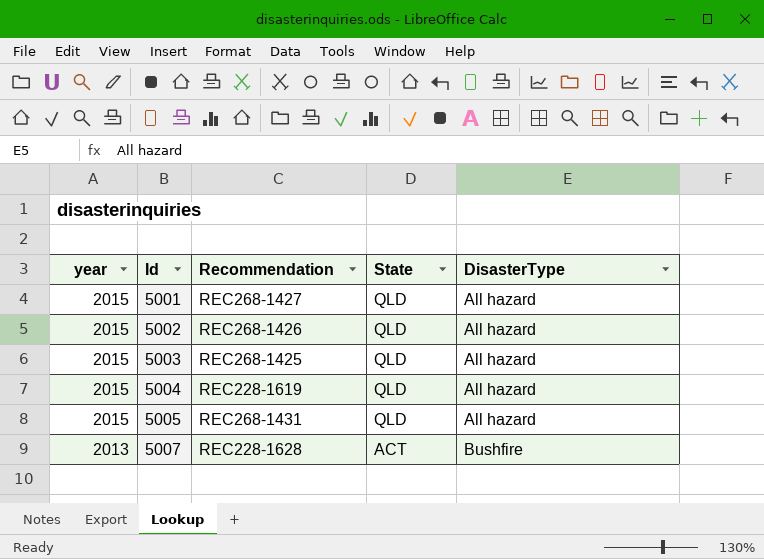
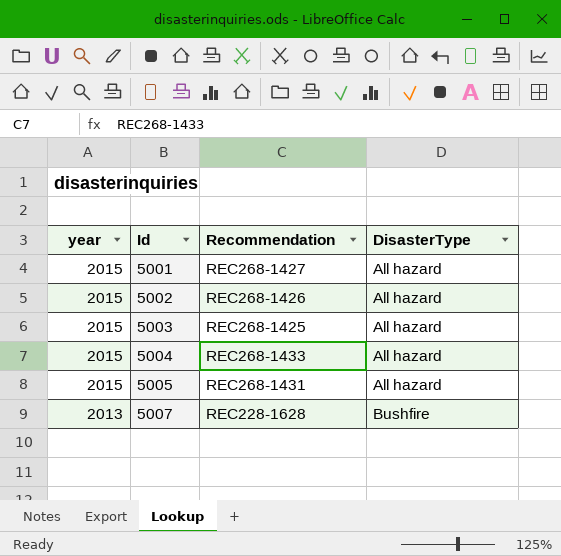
column State | position: 4 -> none
5004 | Recommendation: REC228-1619 -> REC268-1433

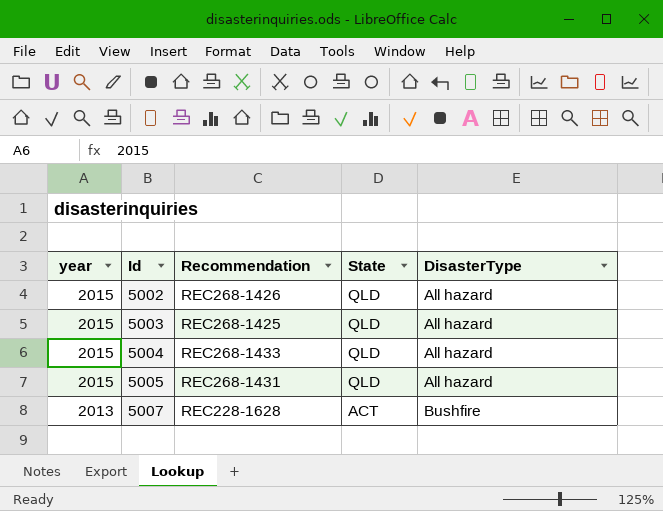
column State | position: none -> 4
row 5001: 2015 | REC268-1427 | All hazard -> none

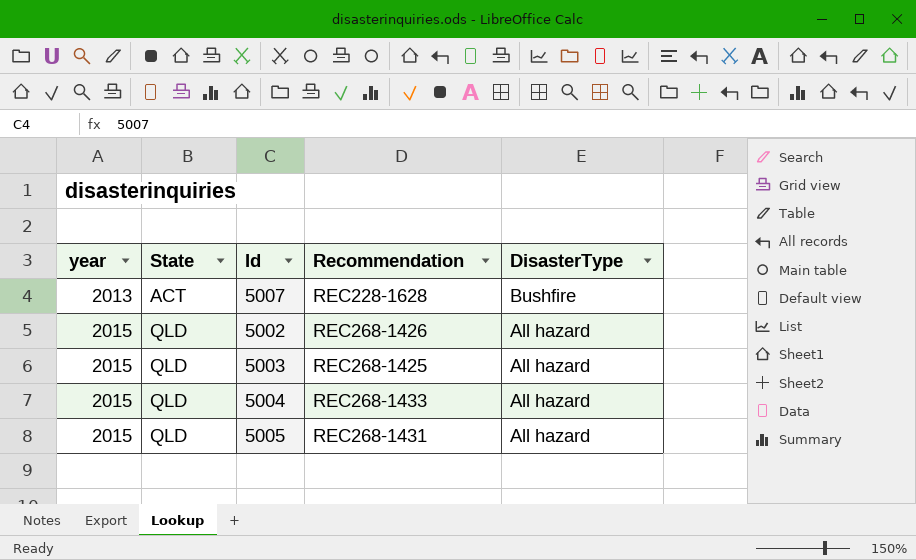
row order: year descending -> year ascending
column State | position: 4 -> 2

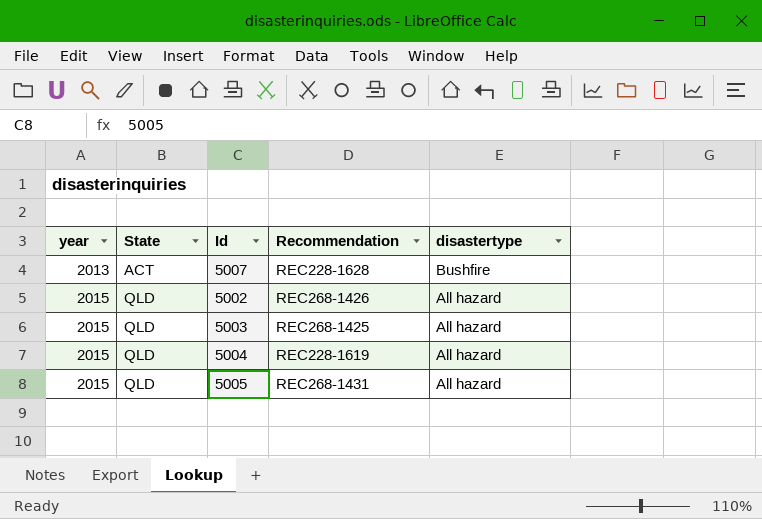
column name: DisasterType -> disastertype
5004 | Recommendation: REC268-1433 -> REC228-1619

